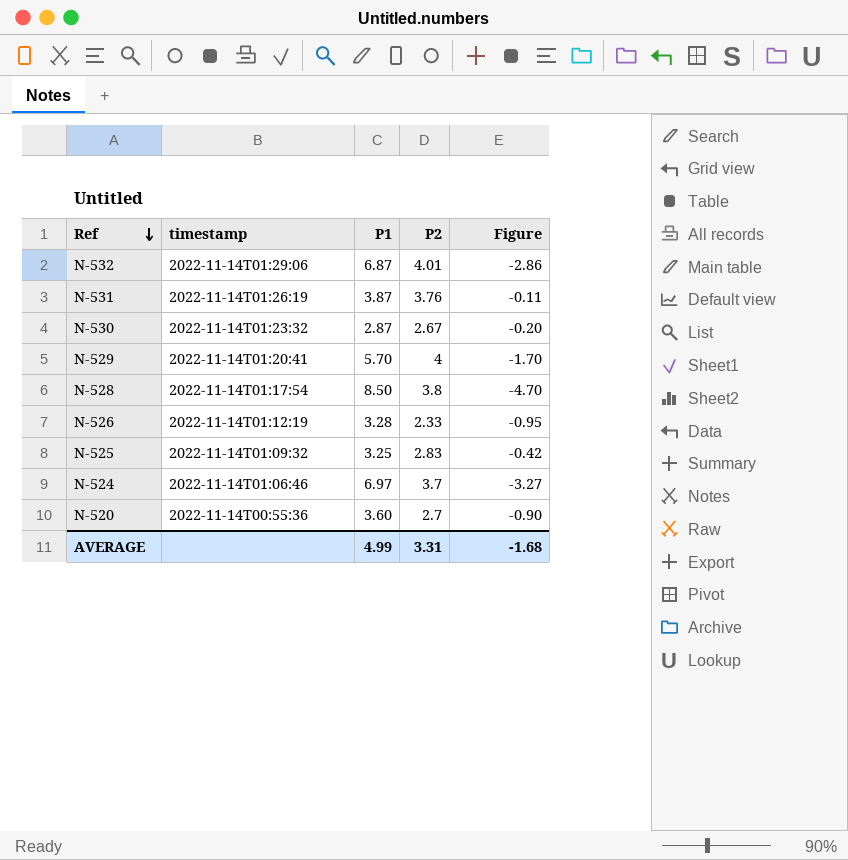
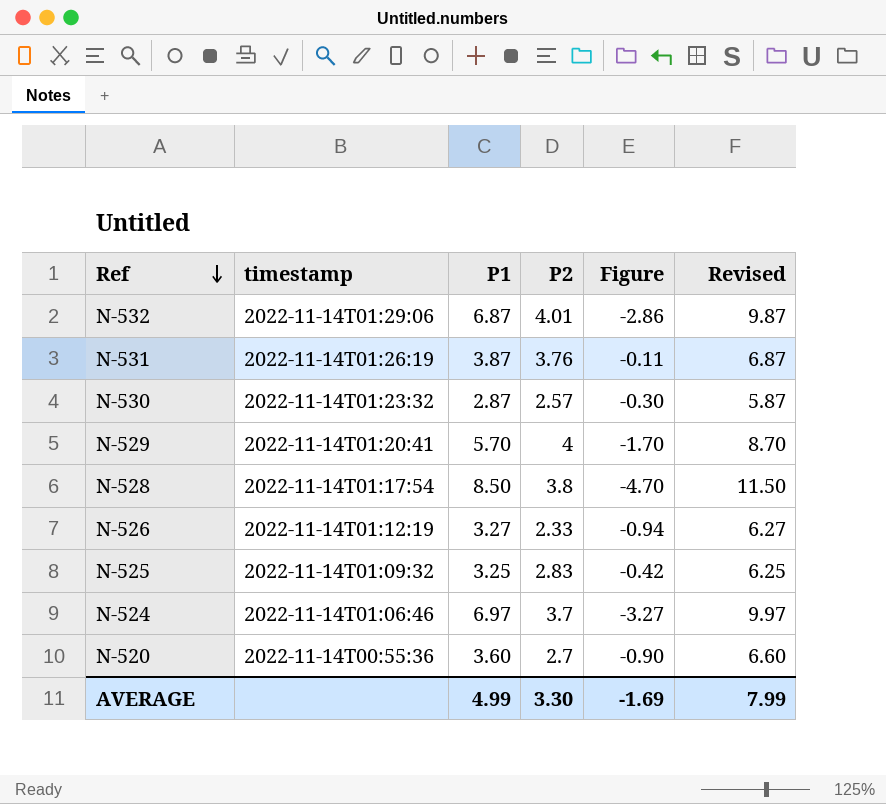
column Revised | formula: none -> [P1] + 3
N-530 | P2: 2.67 -> 2.57
N-530 | Figure: -0.20 -> -0.30
N-526 | P1: 3.28 -> 3.27
N-526 | Figure: -0.95 -> -0.94
AVERAGE | P2: 3.31 -> 3.30
AVERAGE | Figure: -1.68 -> -1.69

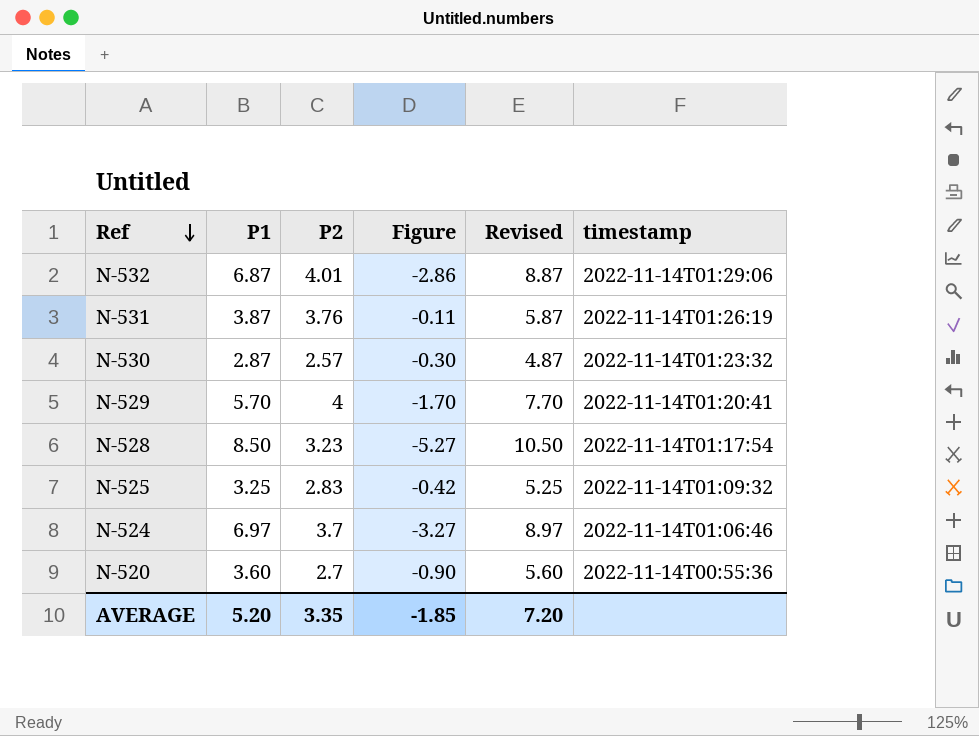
column Revised | formula: [P1] + 3 -> [P1] + 2
column timestamp | position: 2 -> 6
row N-526: 2022-11-14T01:12:19 | 3.27 | 2.33 | -0.94 | 6.27 -> none
N-528 | P2: 3.8 -> 3.23
N-528 | Figure: -4.70 -> -5.27
AVERAGE | P1: 4.99 -> 5.20
AVERAGE | P2: 3.30 -> 3.35
AVERAGE | Figure: -1.69 -> -1.85
AVERAGE | Revised: 7.99 -> 7.20

